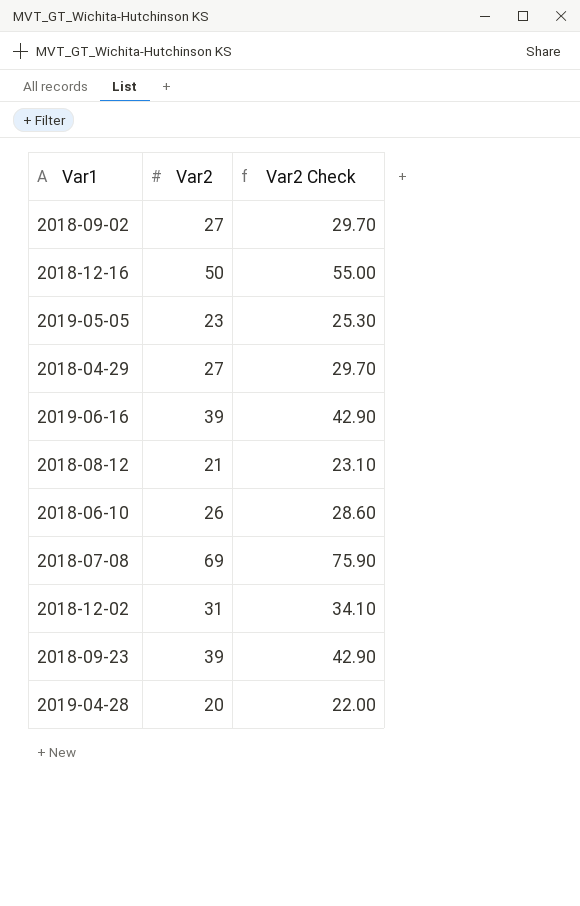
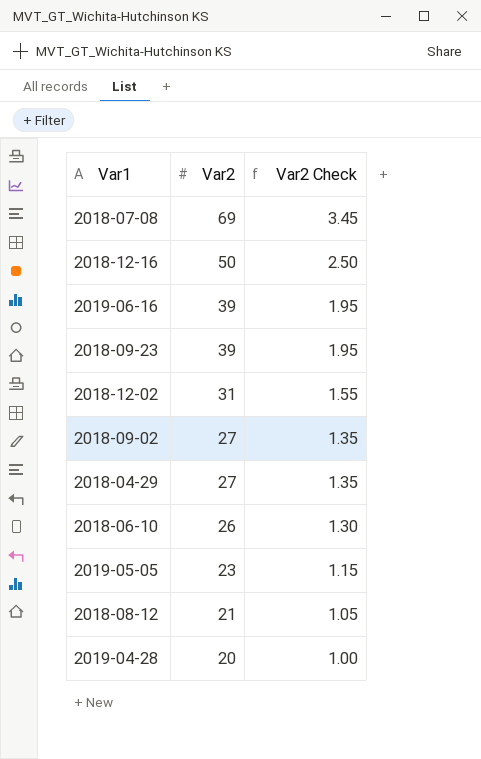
row order: none -> Var2 descending
column Var2 Check | formula: [Var2] * 1.1 -> [Var2] * 0.05

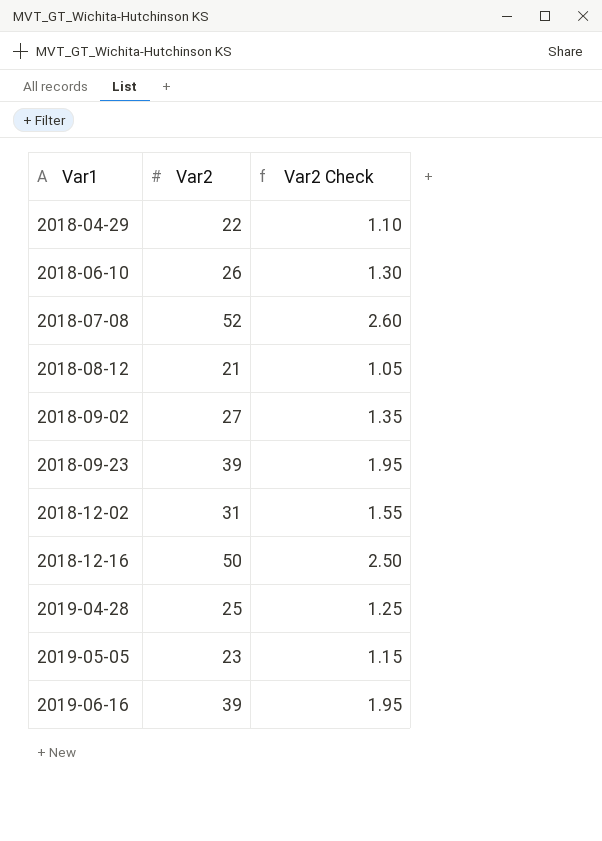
row order: Var2 descending -> Var1 ascending
2018-04-29 | Var2: 27 -> 22
2018-04-29 | Var2 Check: 1.35 -> 1.10
2018-07-08 | Var2: 69 -> 52
2018-07-08 | Var2 Check: 3.45 -> 2.60
2019-04-28 | Var2: 20 -> 25
2019-04-28 | Var2 Check: 1.00 -> 1.25

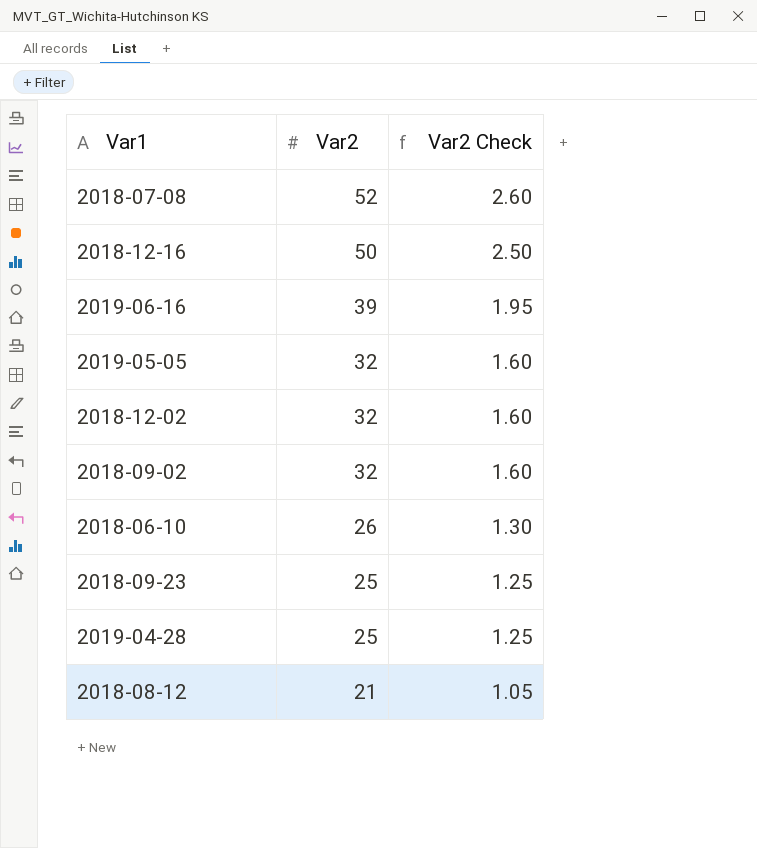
row order: Var1 ascending -> Var2 descending
row 2018-04-29: 22 | 1.10 -> none
2019-05-05 | Var2: 23 -> 32
2019-05-05 | Var2 Check: 1.15 -> 1.60
2018-12-02 | Var2: 31 -> 32
2018-12-02 | Var2 Check: 1.55 -> 1.60
2018-09-02 | Var2: 27 -> 32
2018-09-02 | Var2 Check: 1.35 -> 1.60
2018-09-23 | Var2: 39 -> 25
2018-09-23 | Var2 Check: 1.95 -> 1.25

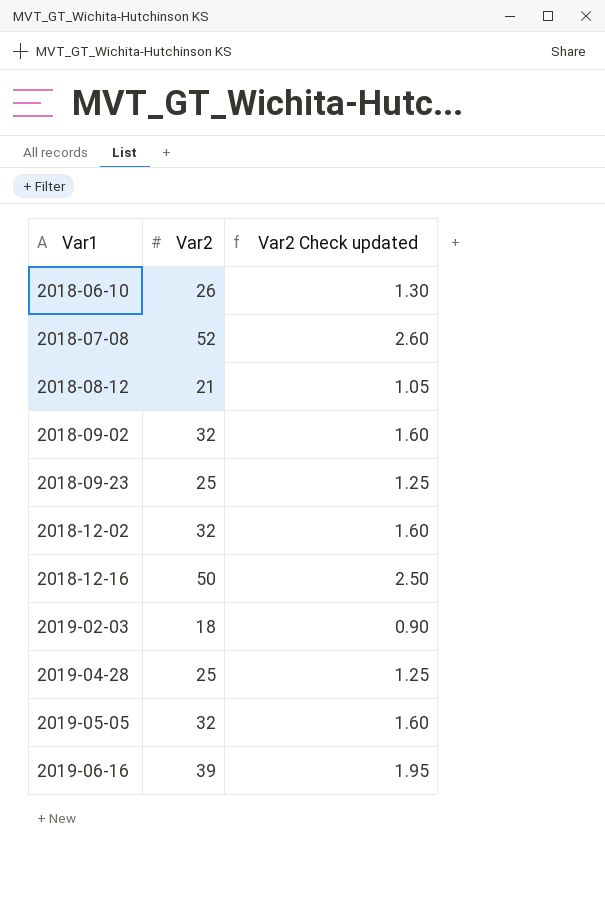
row order: Var2 descending -> Var1 ascending
column name: Var2 Check -> Var2 Check updated
row 2019-02-03: none -> 18 | 0.90

